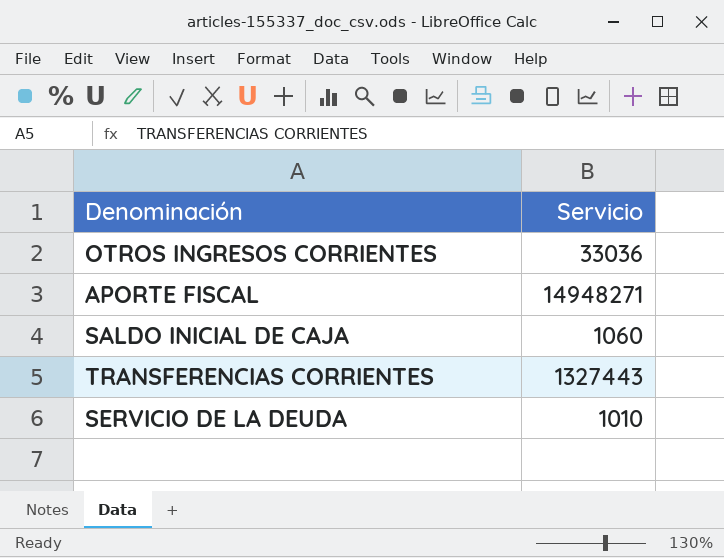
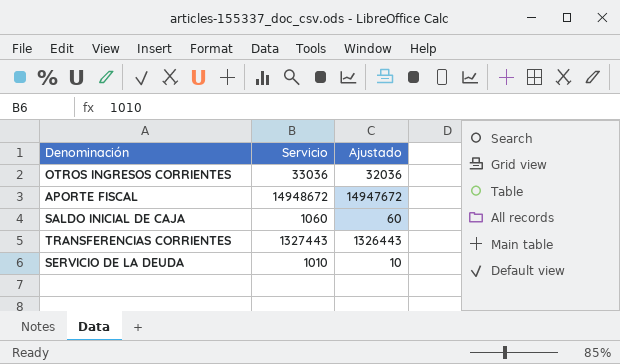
column Ajustado | formula: none -> [Servicio] - 1000
APORTE FISCAL | Servicio: 14948271 -> 14948672

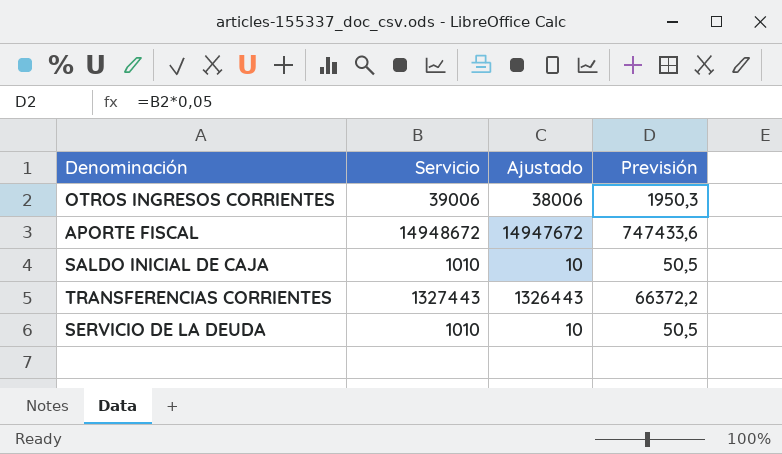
column Previsión | formula: none -> [Servicio] * 0,05
OTROS INGRESOS CORRIENTES | Servicio: 33036 -> 39006
OTROS INGRESOS CORRIENTES | Ajustado: 32036 -> 38006
SALDO INICIAL DE CAJA | Servicio: 1060 -> 1010
SALDO INICIAL DE CAJA | Ajustado: 60 -> 10

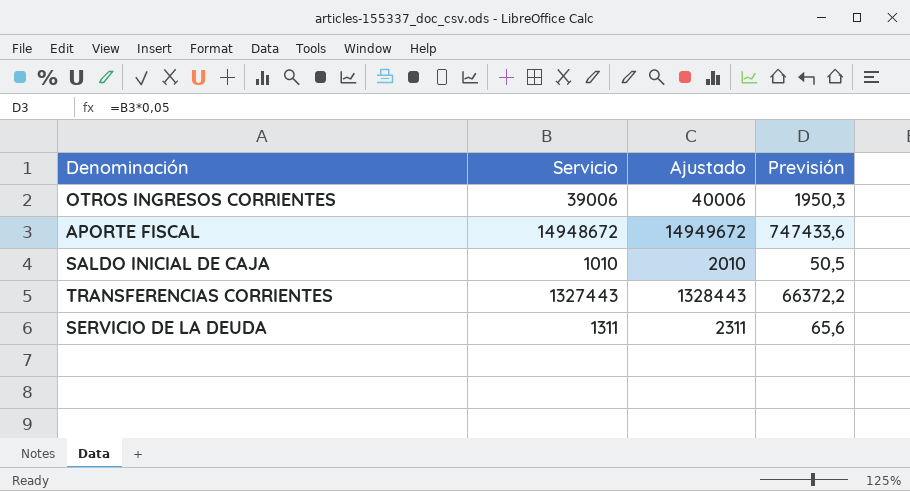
column Ajustado | formula: [Servicio] - 1000 -> [Servicio] + 1000
SERVICIO DE LA DEUDA | Servicio: 1010 -> 1311
SERVICIO DE LA DEUDA | Previsión: 50,5 -> 65,6

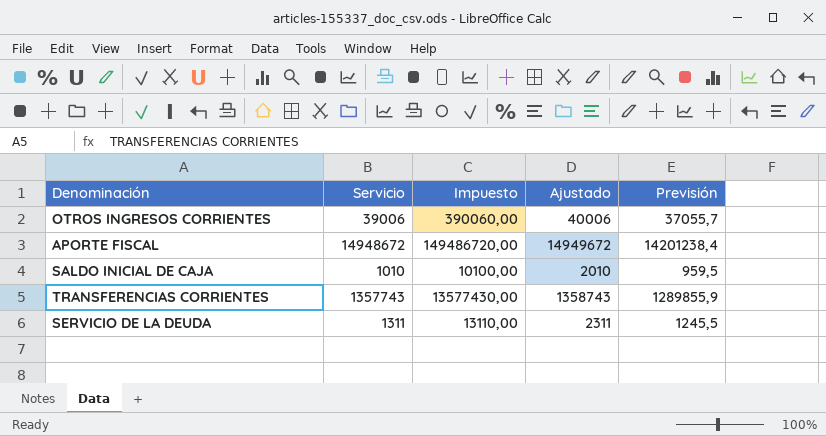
column Impuesto | formula: none -> [Servicio] * 10
column Previsión | formula: [Servicio] * 0,05 -> [Servicio] * 0,95
TRANSFERENCIAS CORRIENTES | Servicio: 1327443 -> 1357743
TRANSFERENCIAS CORRIENTES | Ajustado: 1328443 -> 1358743

